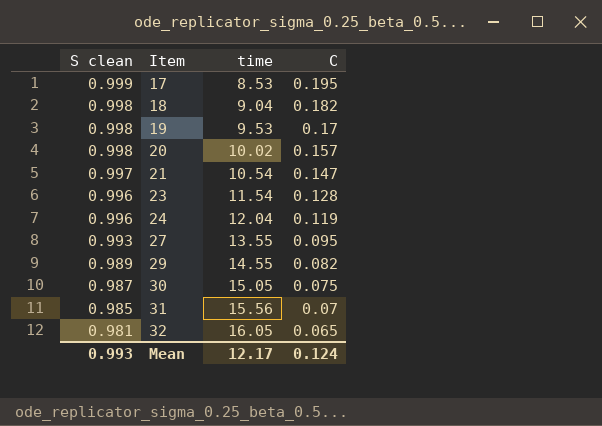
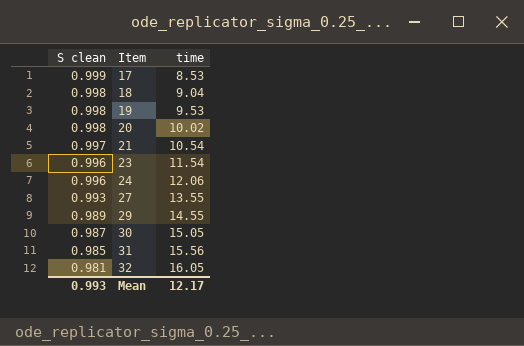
column C | position: 4 -> none
24 | time: 12.04 -> 12.06

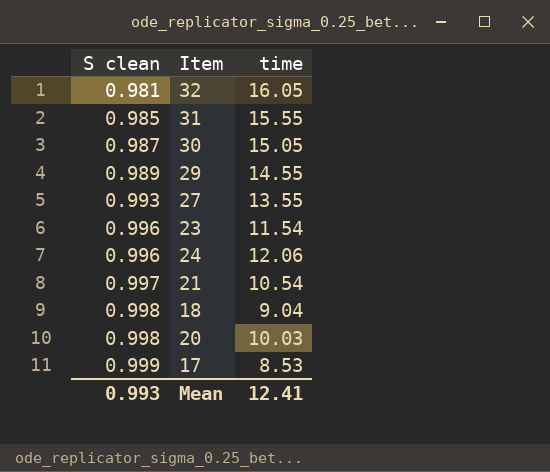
row order: S clean descending -> S clean ascending
row 19: 0.998 | 9.53 -> none
31 | time: 15.56 -> 15.55
20 | time: 10.02 -> 10.03
Mean | time: 12.17 -> 12.41

